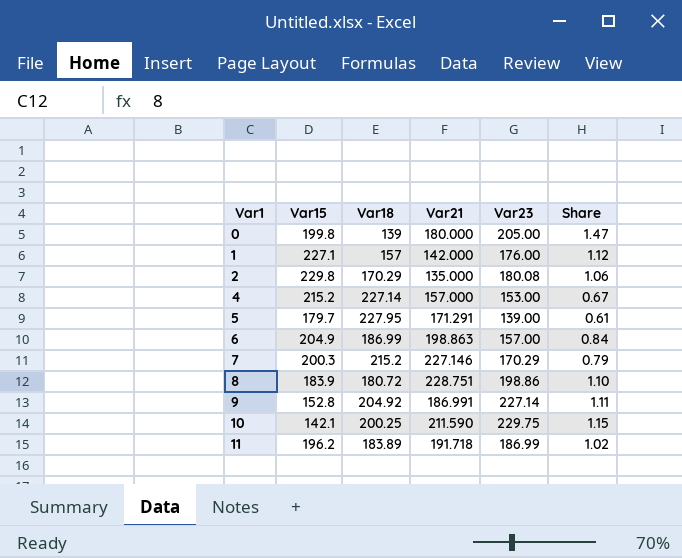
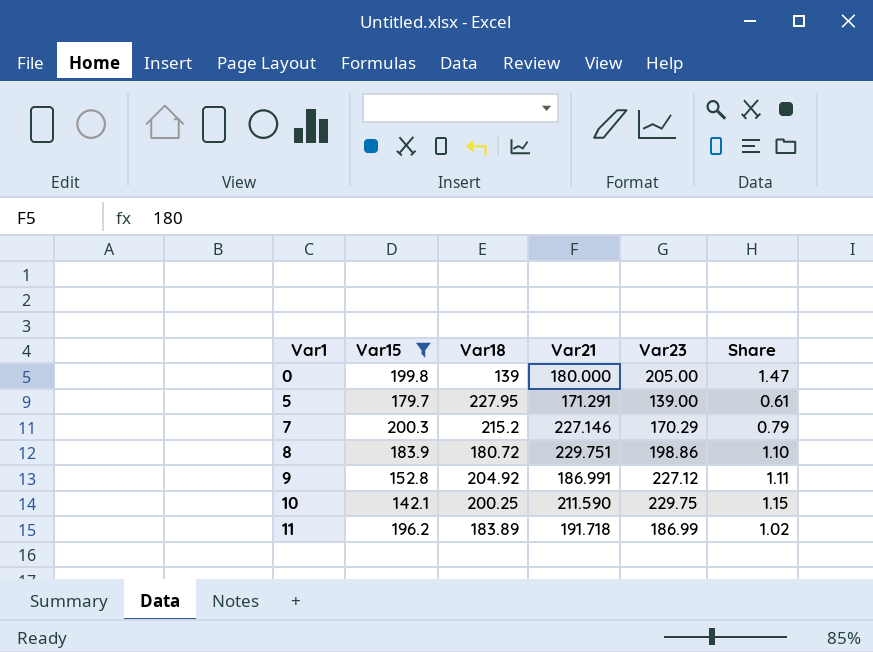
filter: none -> Var15 <= 200.3
8 | Var21: 228.751 -> 229.751
9 | Var23: 227.14 -> 227.12

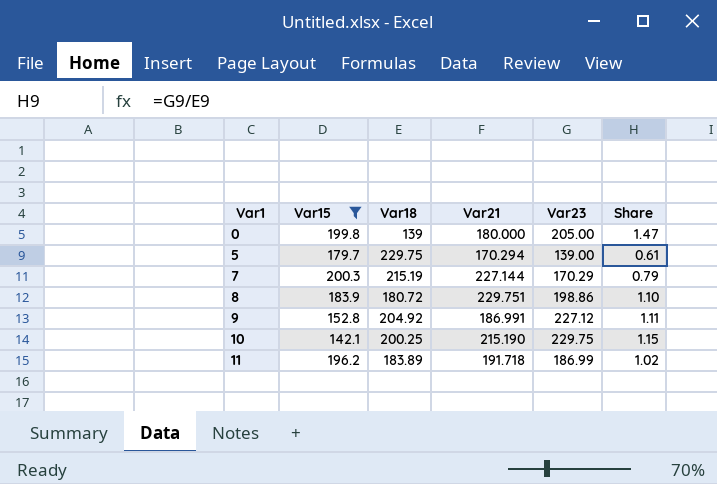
5 | Var18: 227.95 -> 229.75
5 | Var21: 171.291 -> 170.294
7 | Var18: 215.2 -> 215.19
7 | Var21: 227.146 -> 227.144
10 | Var21: 211.590 -> 215.190

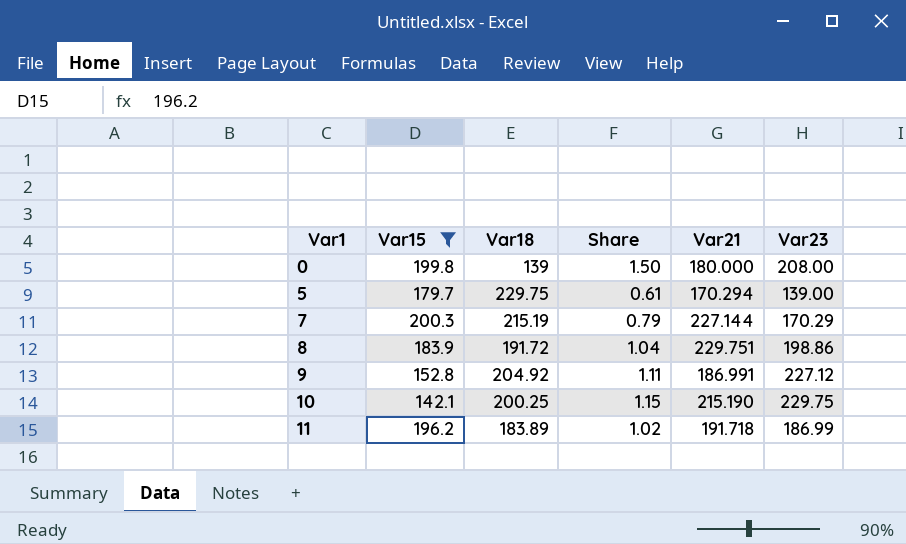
column Share | position: 6 -> 4
0 | Share: 1.47 -> 1.50
0 | Var23: 205.00 -> 208.00
8 | Var18: 180.72 -> 191.72
8 | Share: 1.10 -> 1.04

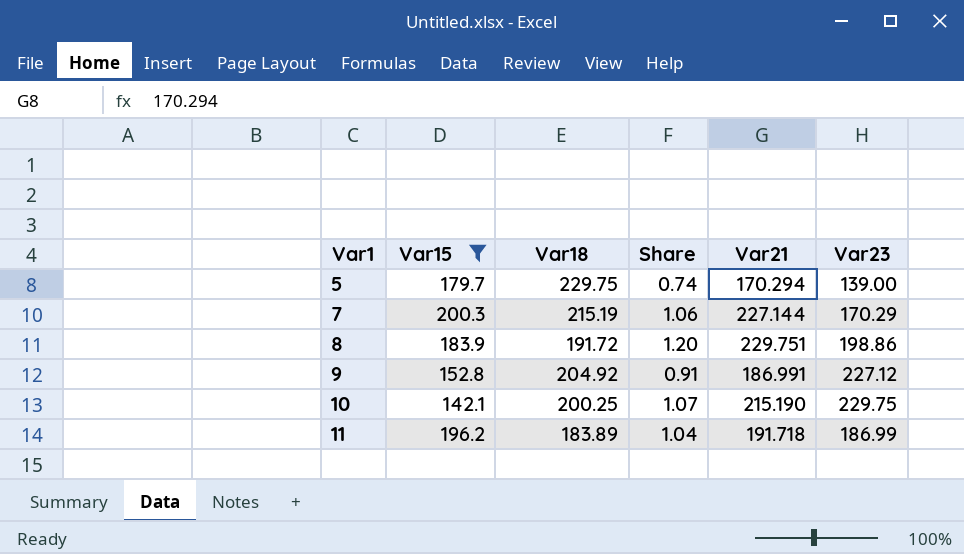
column Share | formula: [Var23] / [Var18] -> [Var21] / [Var18]
row 0: 199.8 | 139 | 1.50 | 180.000 | 208.00 -> none

